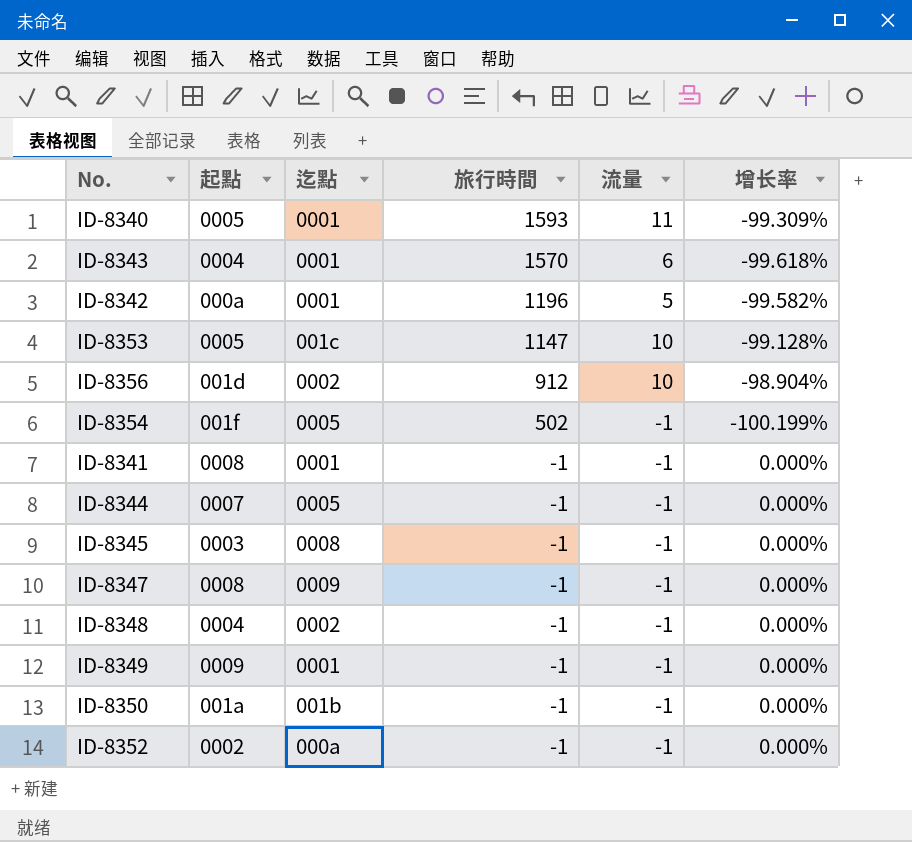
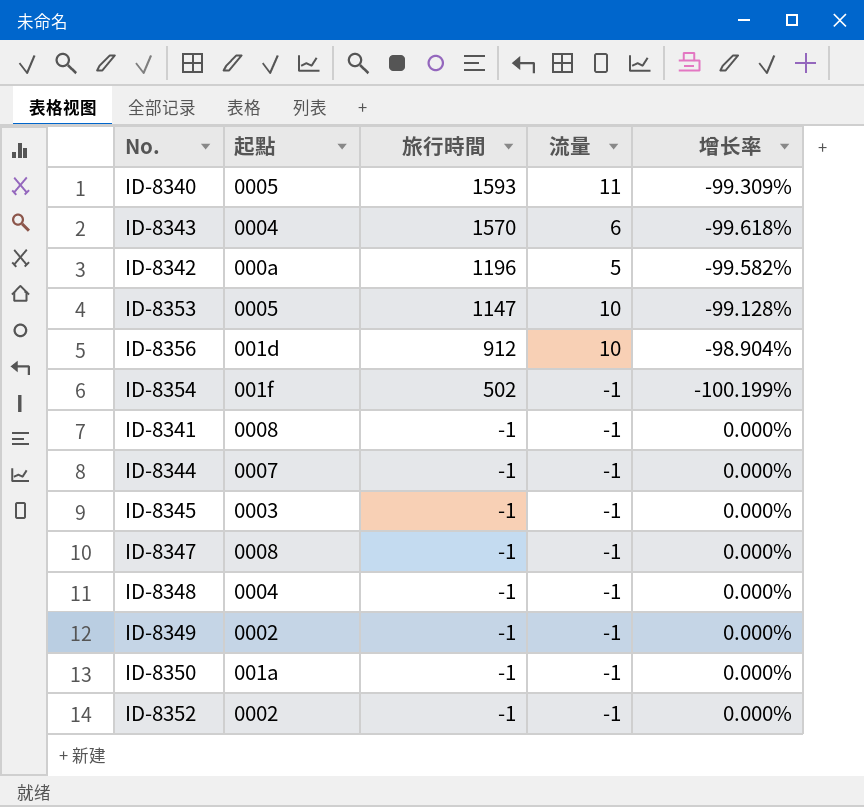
column 迄點 | position: 3 -> none
ID-8349 | 起點: 0009 -> 0002

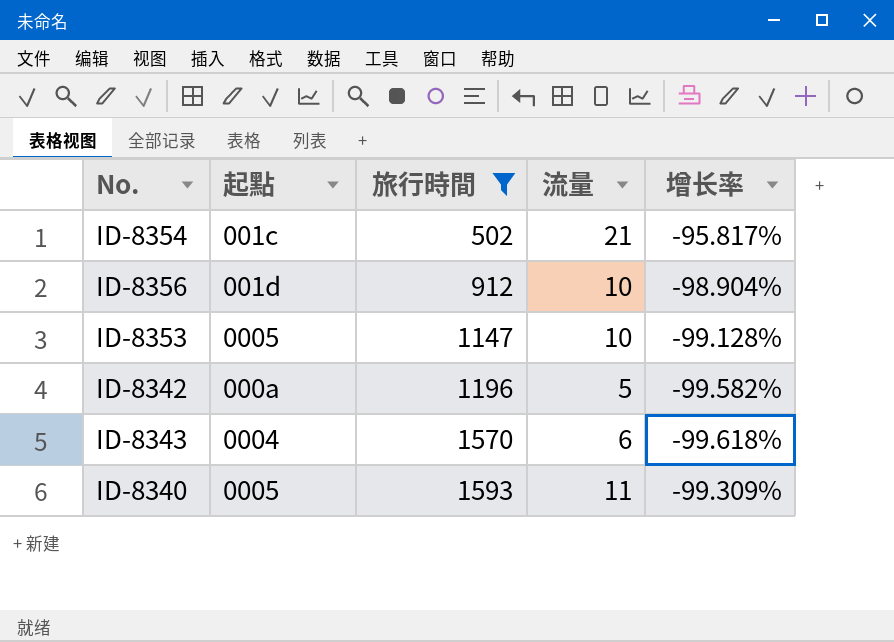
filter: none -> 旅行時間 != -1
row order: 旅行時間 descending -> 旅行時間 ascending
ID-8354 | 起點: 001f -> 001c
ID-8354 | 流量: -1 -> 21
ID-8354 | 增长率: -100.199% -> -95.817%

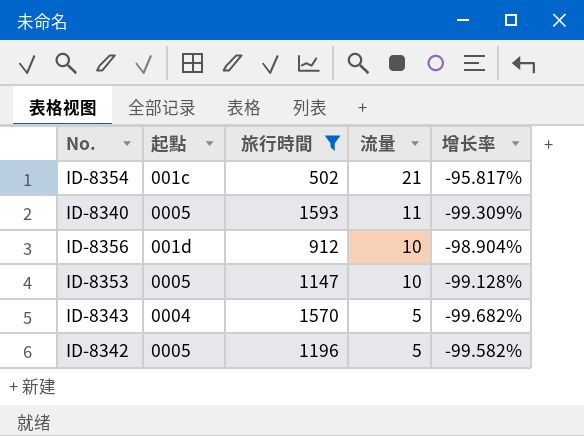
row order: 旅行時間 ascending -> 流量 descending
ID-8343 | 流量: 6 -> 5
ID-8343 | 增长率: -99.618% -> -99.682%
ID-8342 | 起點: 000a -> 0005

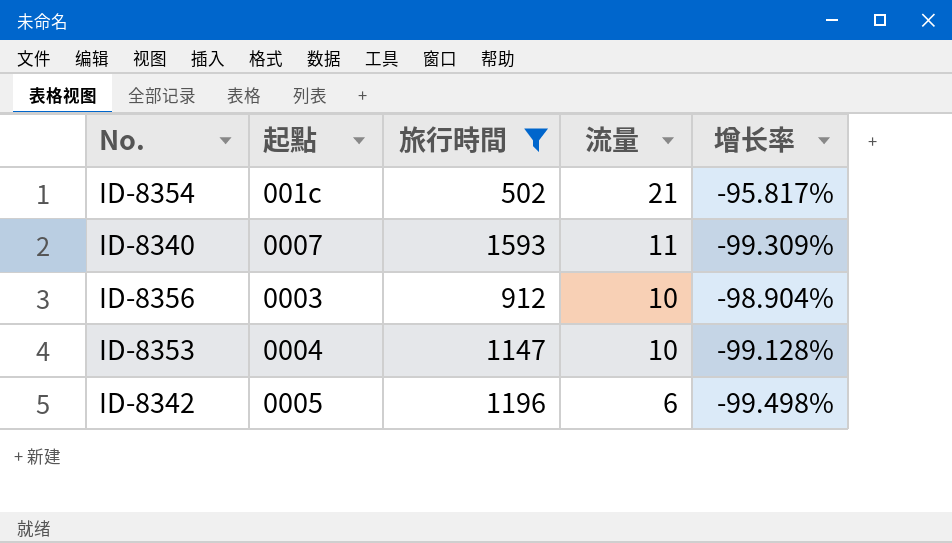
row ID-8343: 0004 | 1570 | 5 | -99.682% -> none
ID-8340 | 起點: 0005 -> 0007
ID-8356 | 起點: 001d -> 0003
ID-8353 | 起點: 0005 -> 0004
ID-8342 | 流量: 5 -> 6
ID-8342 | 增长率: -99.582% -> -99.498%

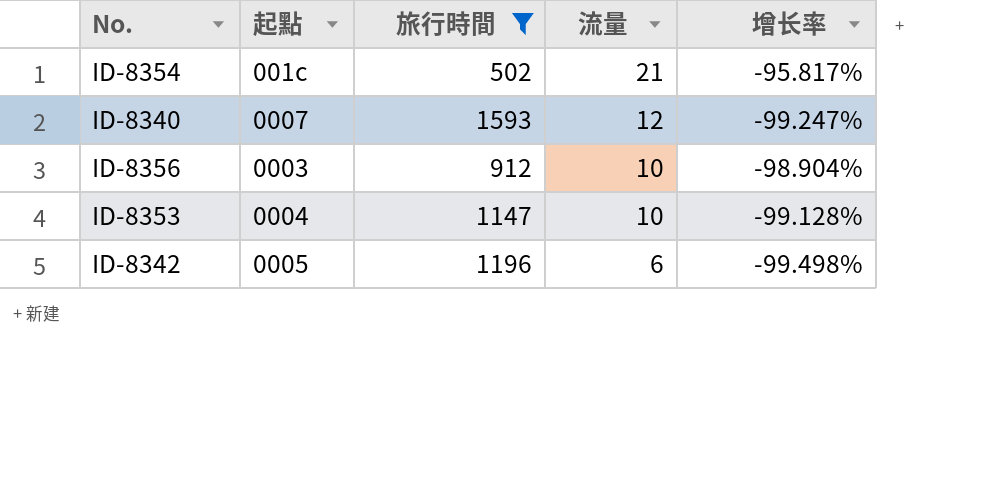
ID-8340 | 流量: 11 -> 12
ID-8340 | 增长率: -99.309% -> -99.247%

